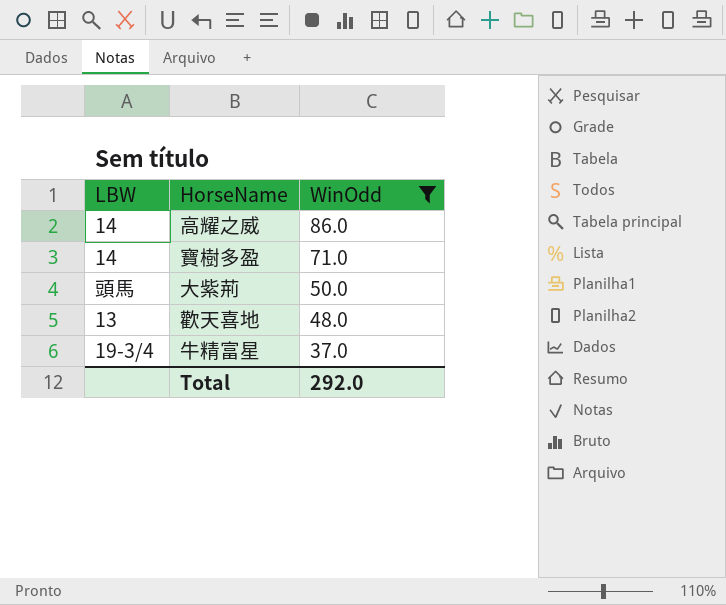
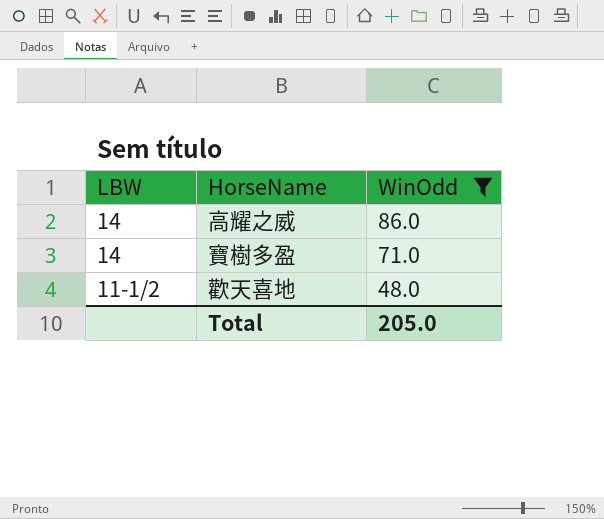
row 大紫荊: 頭馬 | 50.0 -> none
row 牛精富星: 19-3/4 | 37.0 -> none
歡天喜地 | LBW: 13 -> 11-1/2
Total | WinOdd: 292.0 -> 205.0

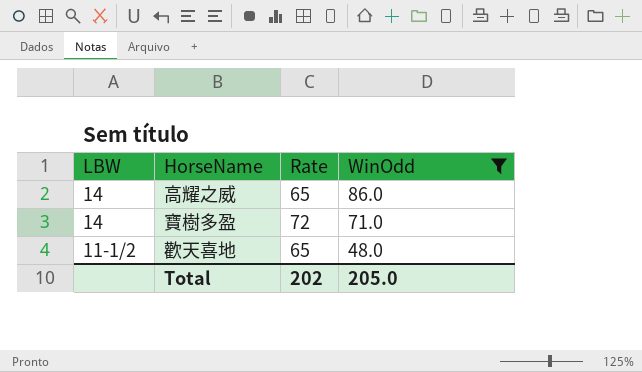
column Rate | position: none -> 3

